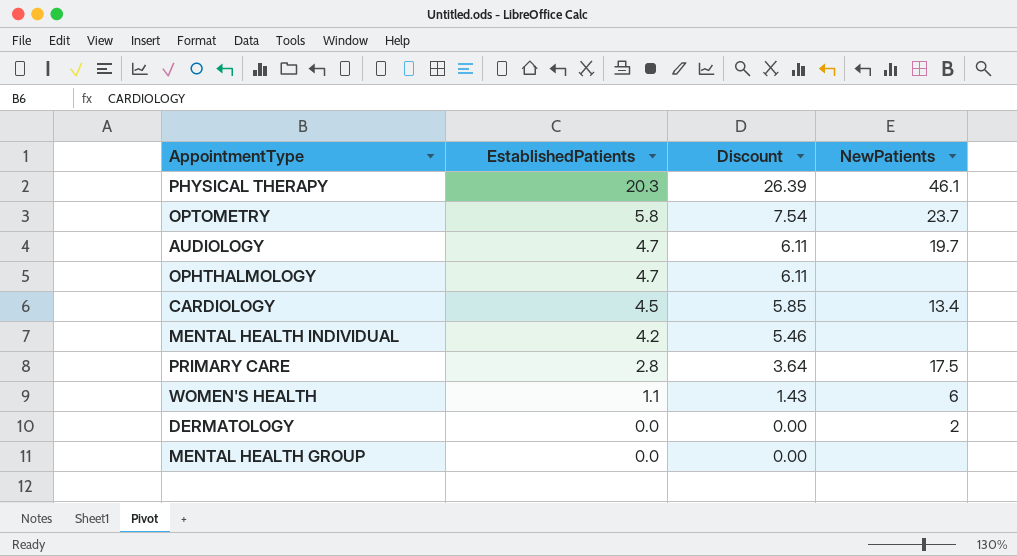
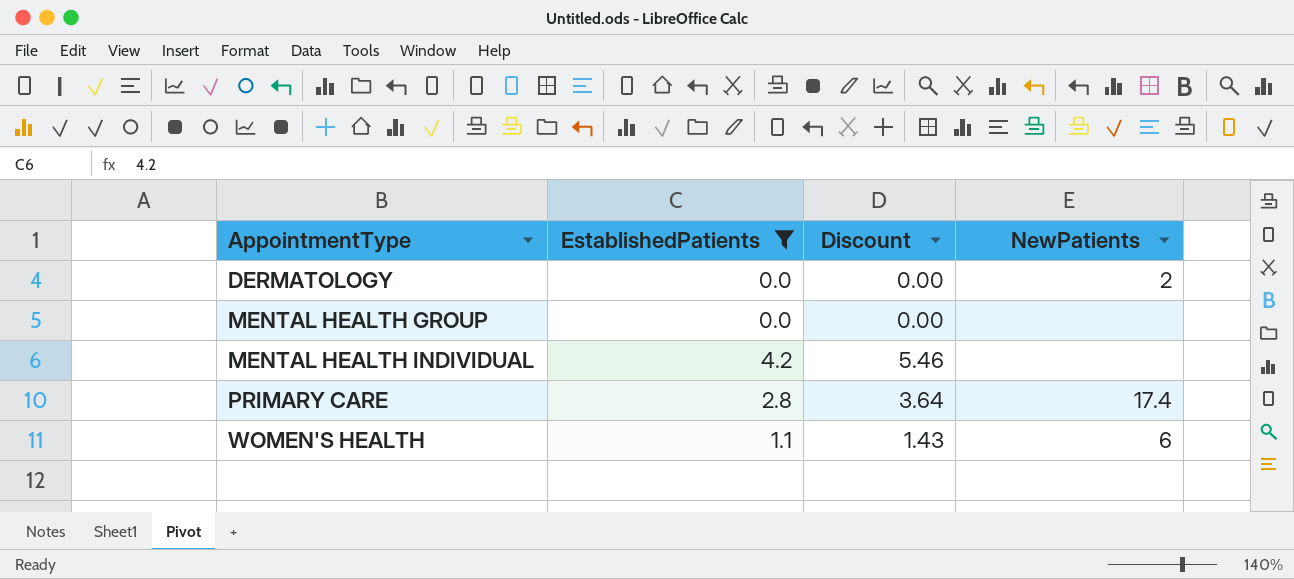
filter: none -> EstablishedPatients <= 4.2
row order: EstablishedPatients descending -> AppointmentType ascending
PRIMARY CARE | NewPatients: 17.5 -> 17.4

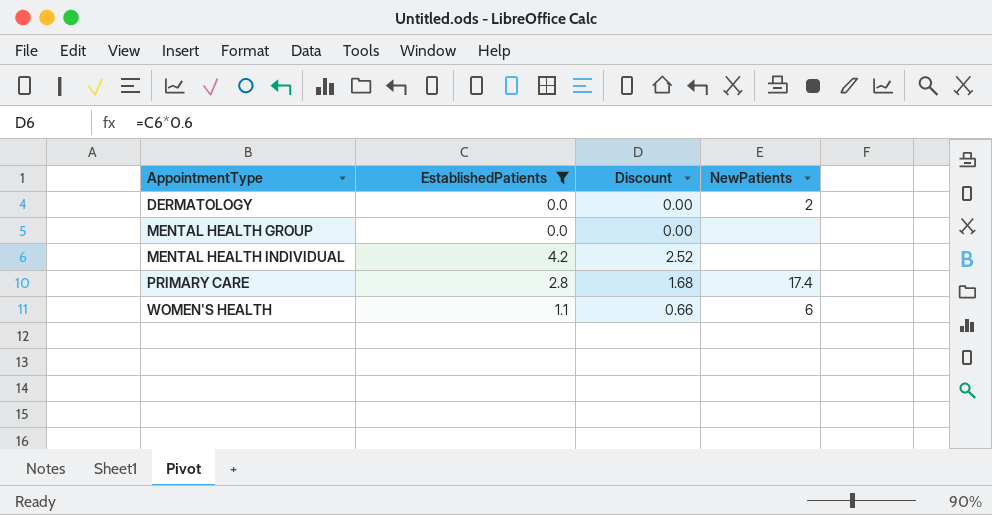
column Discount | formula: [EstablishedPatients] * 1.3 -> [EstablishedPatients] * 0.6

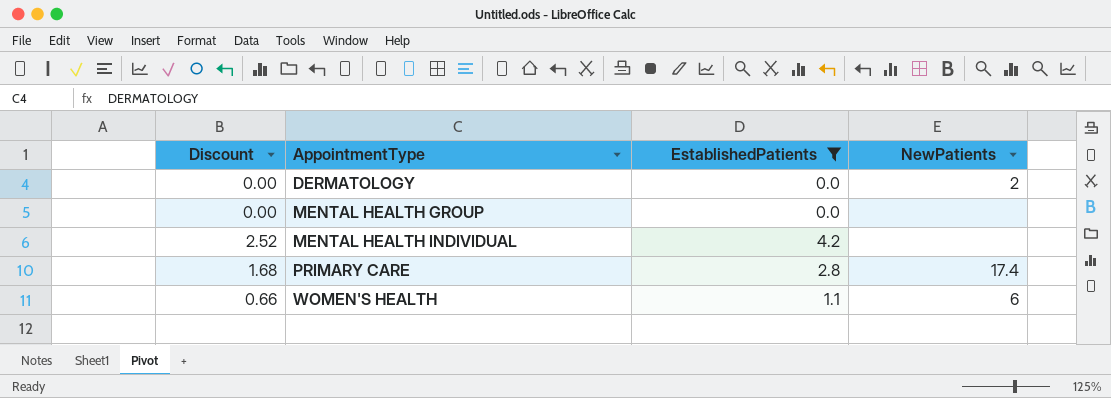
column Discount | position: 3 -> 1

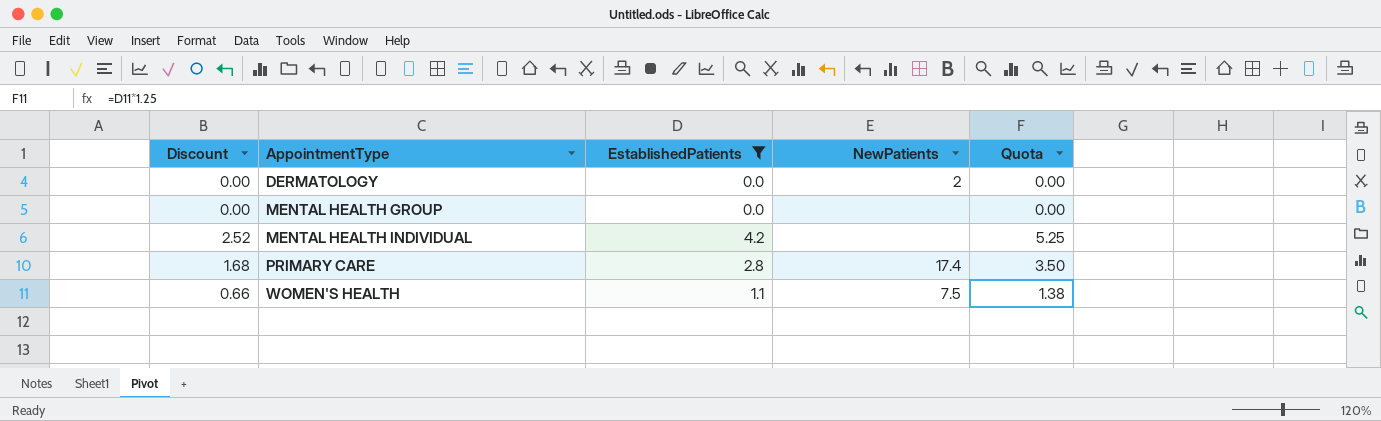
column Quota | formula: none -> [EstablishedPatients] * 1.25
WOMEN'S HEALTH | NewPatients: 6 -> 7.5

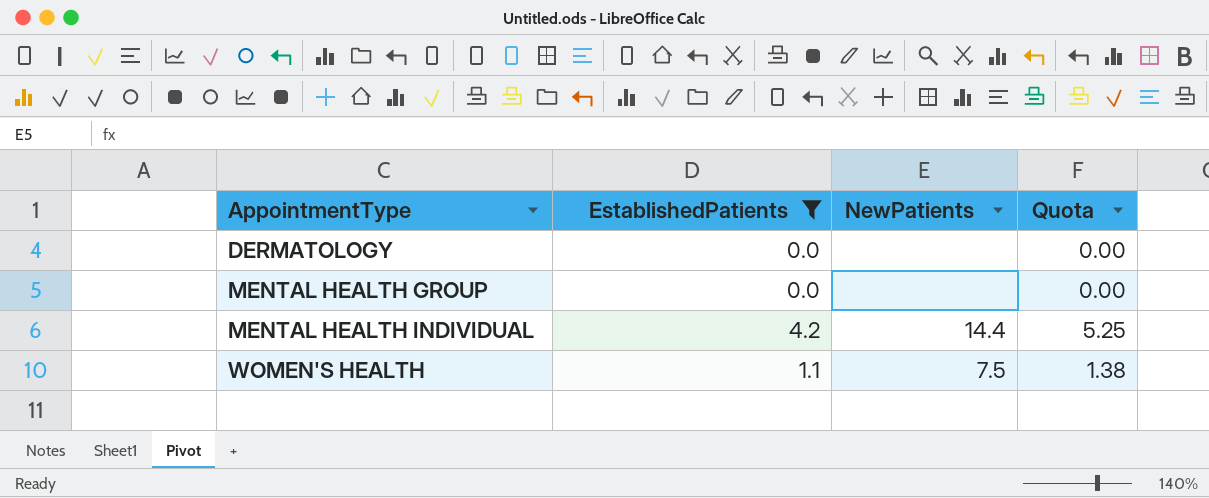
column Discount | formula: [EstablishedPatients] * 0.6 -> none
row PRIMARY CARE: 1.68 | 2.8 | 17.4 | 3.50 -> none
DERMATOLOGY | NewPatients: 2 -> none
MENTAL HEALTH INDIVIDUAL | NewPatients: none -> 14.4

